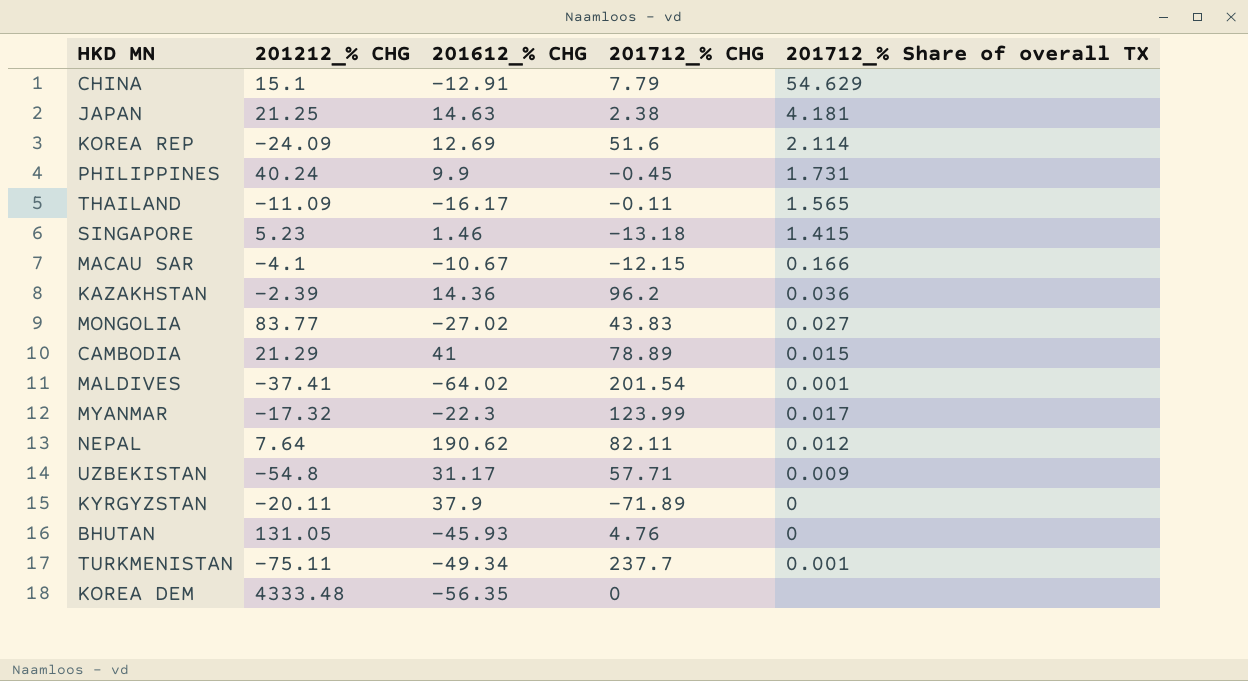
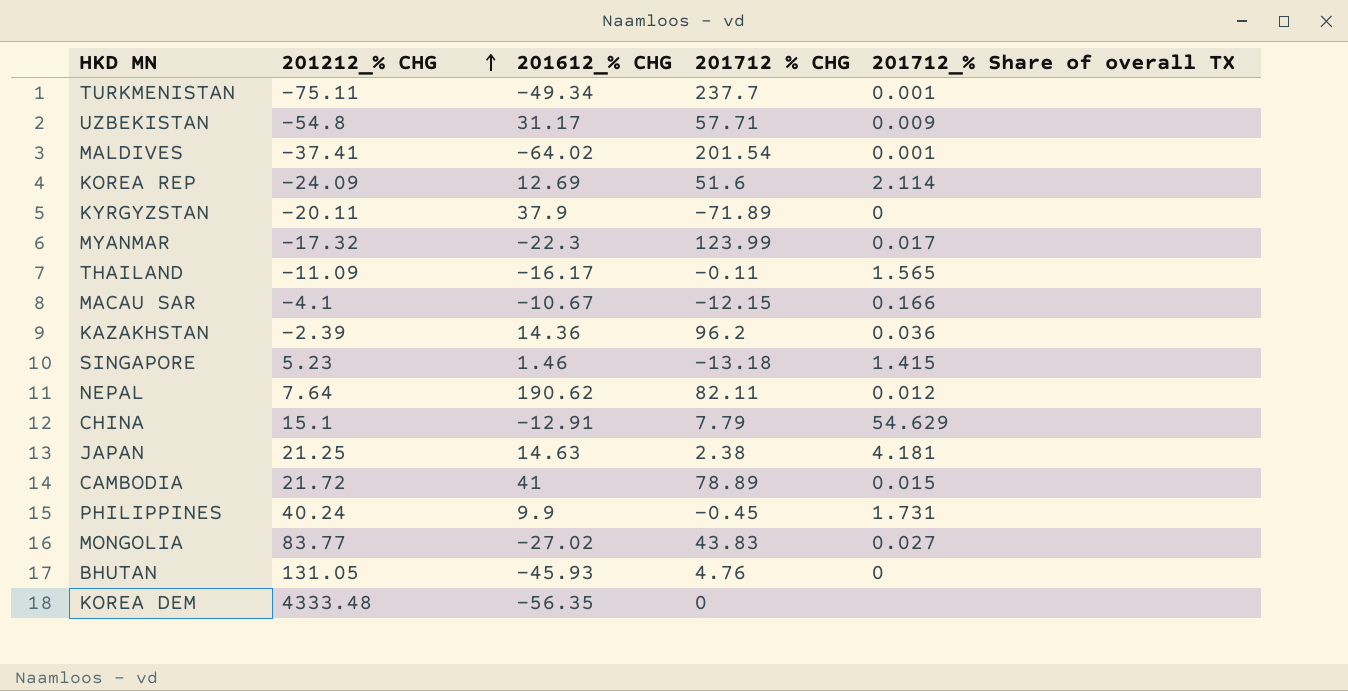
row order: none -> 201212_% CHG ascending
column name: 201712_% CHG -> 201712 % CHG
CAMBODIA | 201212_% CHG: 21.29 -> 21.72

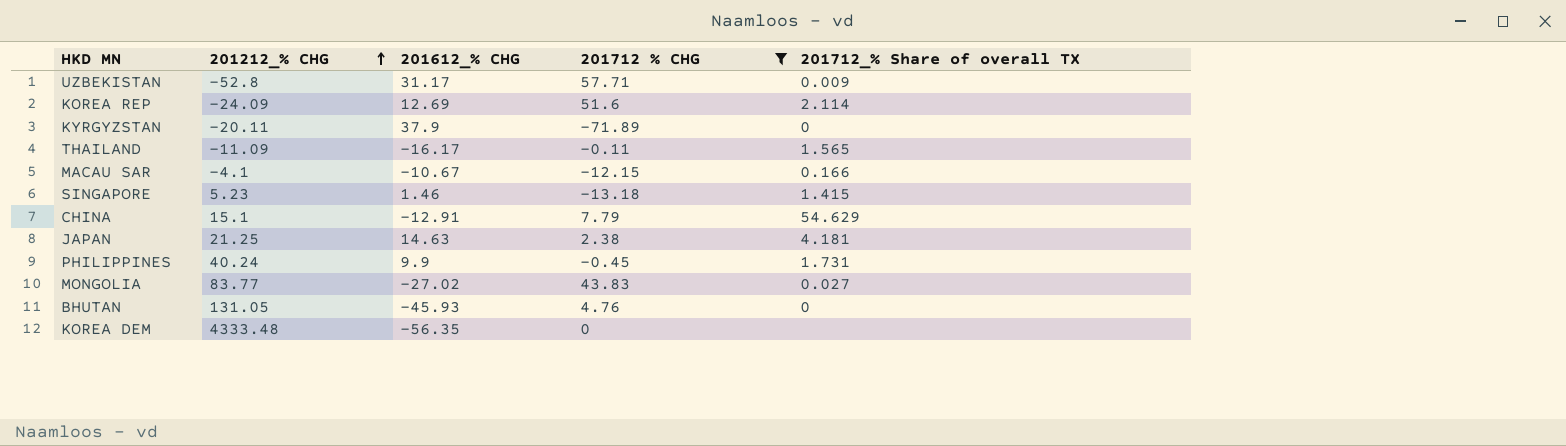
filter: none -> 201712 % CHG <= 57.71
UZBEKISTAN | 201212_% CHG: -54.8 -> -52.8

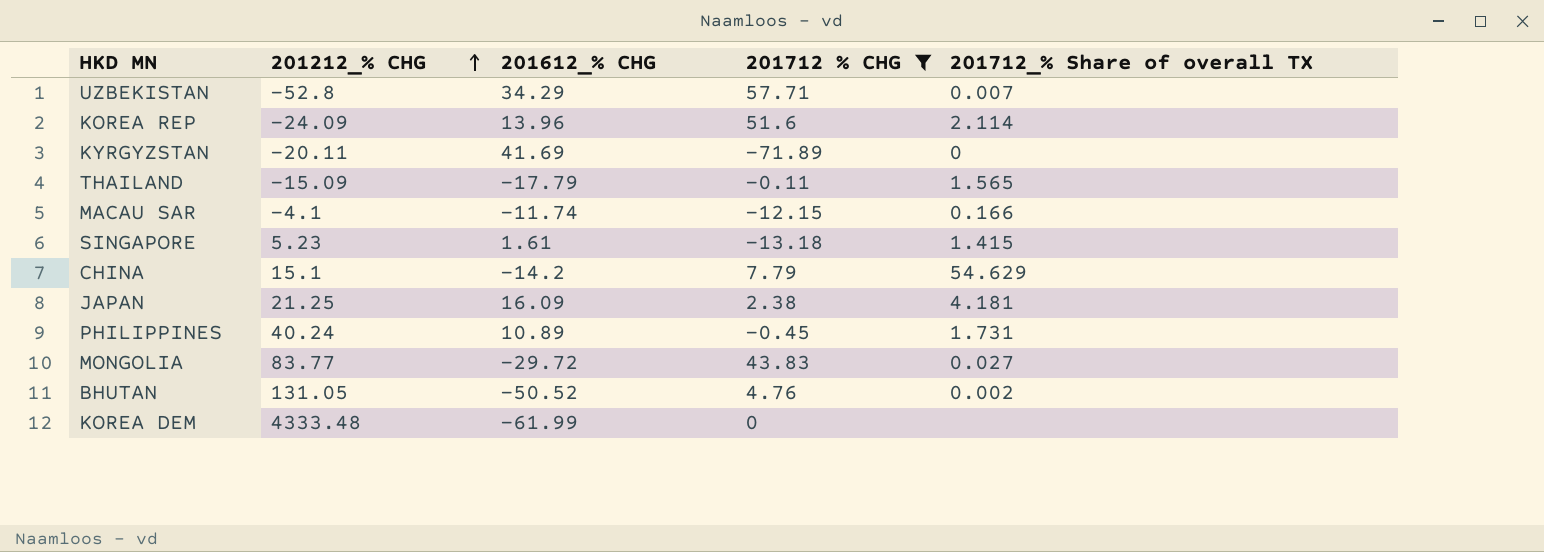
UZBEKISTAN | 201612_% CHG: 31.17 -> 34.29
UZBEKISTAN | 201712_% Share of overall TX: 0.009 -> 0.007
KOREA REP | 201612_% CHG: 12.69 -> 13.96
KYRGYZSTAN | 201612_% CHG: 37.9 -> 41.69
THAILAND | 201212_% CHG: -11.09 -> -15.09
THAILAND | 201612_% CHG: -16.17 -> -17.79
MACAU SAR | 201612_% CHG: -10.67 -> -11.74
SINGAPORE | 201612_% CHG: 1.46 -> 1.61
CHINA | 201612_% CHG: -12.91 -> -14.2
JAPAN | 201612_% CHG: 14.63 -> 16.09
PHILIPPINES | 201612_% CHG: 9.9 -> 10.89
MONGOLIA | 201612_% CHG: -27.02 -> -29.72
BHUTAN | 201612_% CHG: -45.93 -> -50.52
BHUTAN | 201712_% Share of overall TX: 0 -> 0.002
KOREA DEM | 201612_% CHG: -56.35 -> -61.99

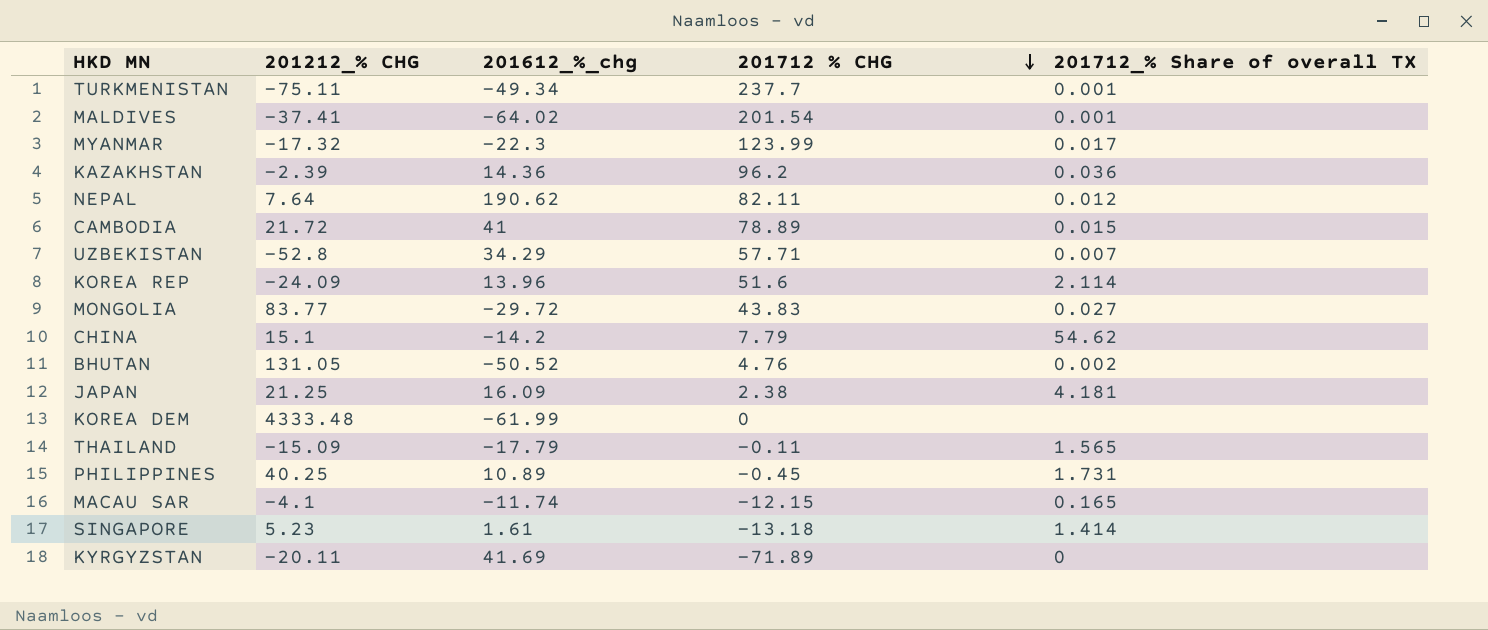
filter: 201712 % CHG <= 57.71 -> none
row order: 201212_% CHG ascending -> 201712 % CHG descending
column name: 201612_% CHG -> 201612_%_chg
CHINA | 201712_% Share of overall TX: 54.629 -> 54.62
PHILIPPINES | 201212_% CHG: 40.24 -> 40.25
MACAU SAR | 201712_% Share of overall TX: 0.166 -> 0.165
SINGAPORE | 201712_% Share of overall TX: 1.415 -> 1.414

